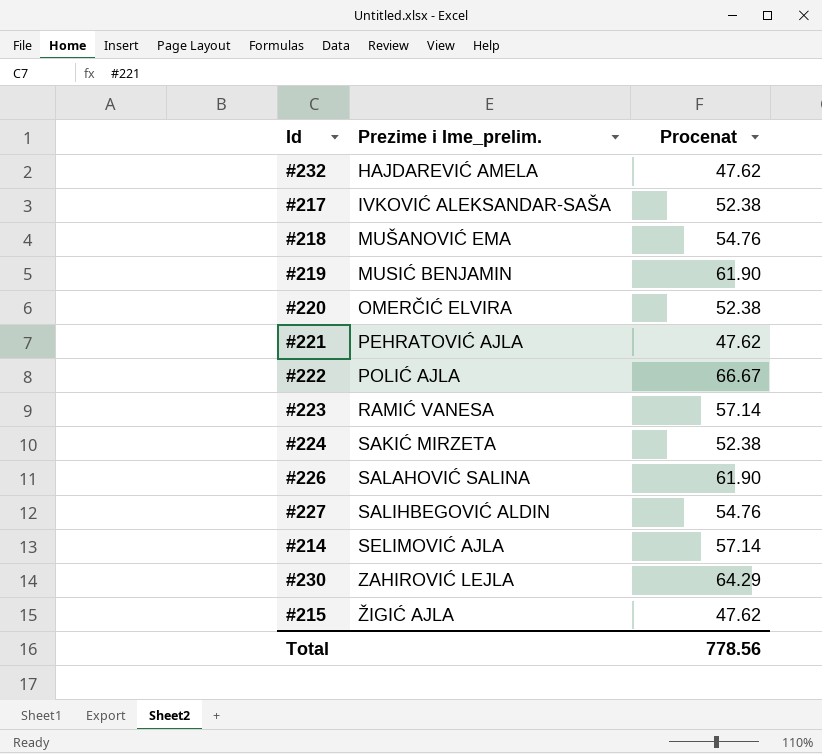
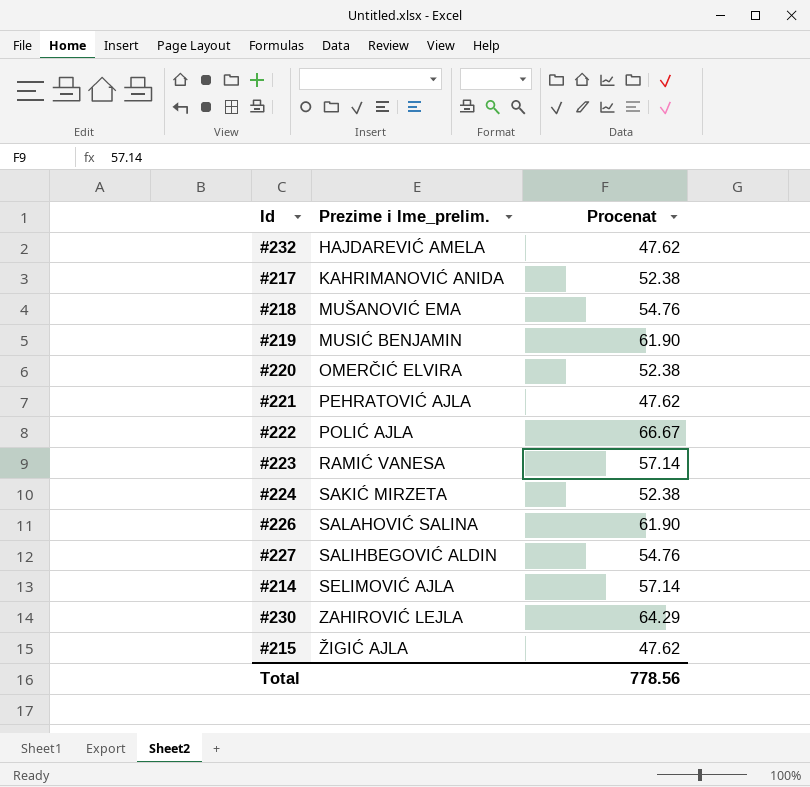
#217 | Prezime i Ime_prelim.: IVKOVIĆ ALEKSANDAR-SAŠA -> KAHRIMANOVIĆ ANIDA

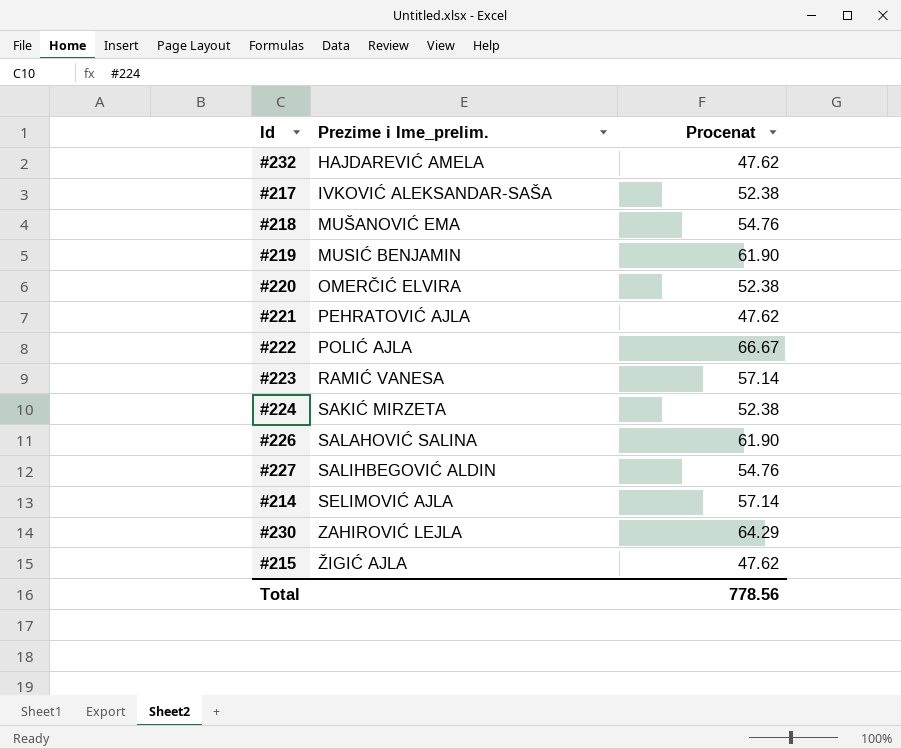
#217 | Prezime i Ime_prelim.: KAHRIMANOVIĆ ANIDA -> IVKOVIĆ ALEKSANDAR-SAŠA

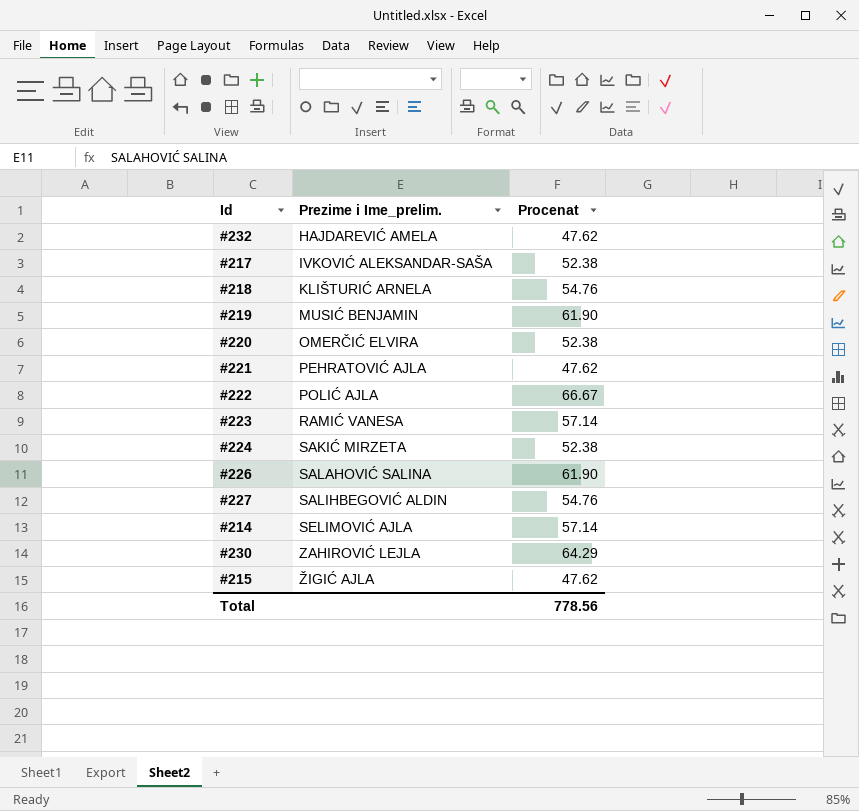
#218 | Prezime i Ime_prelim.: MUŠANOVIĆ EMA -> KLIŠTURIĆ ARNELA

